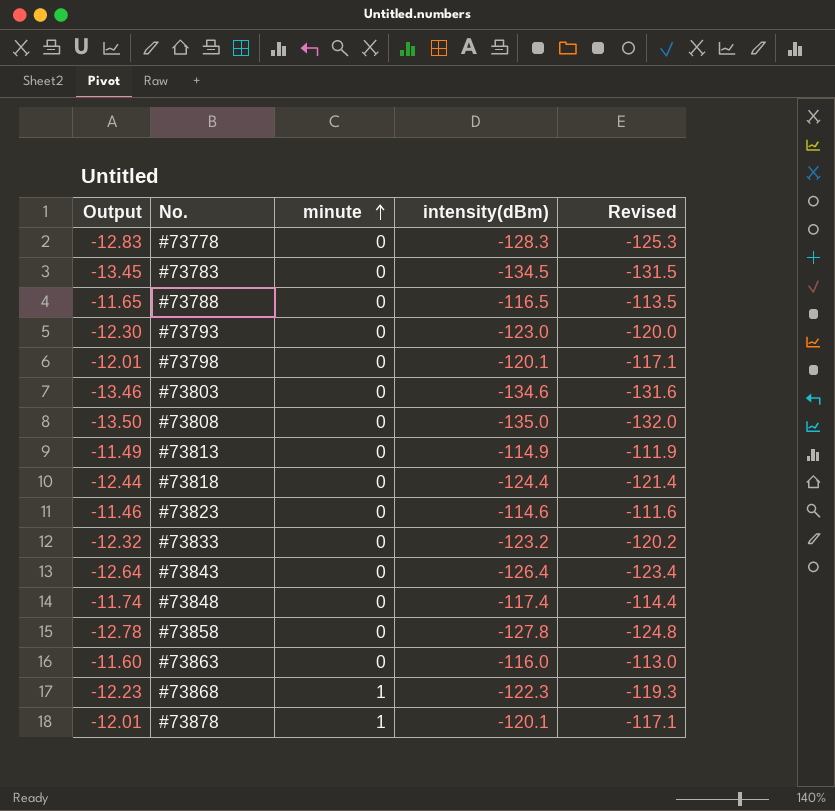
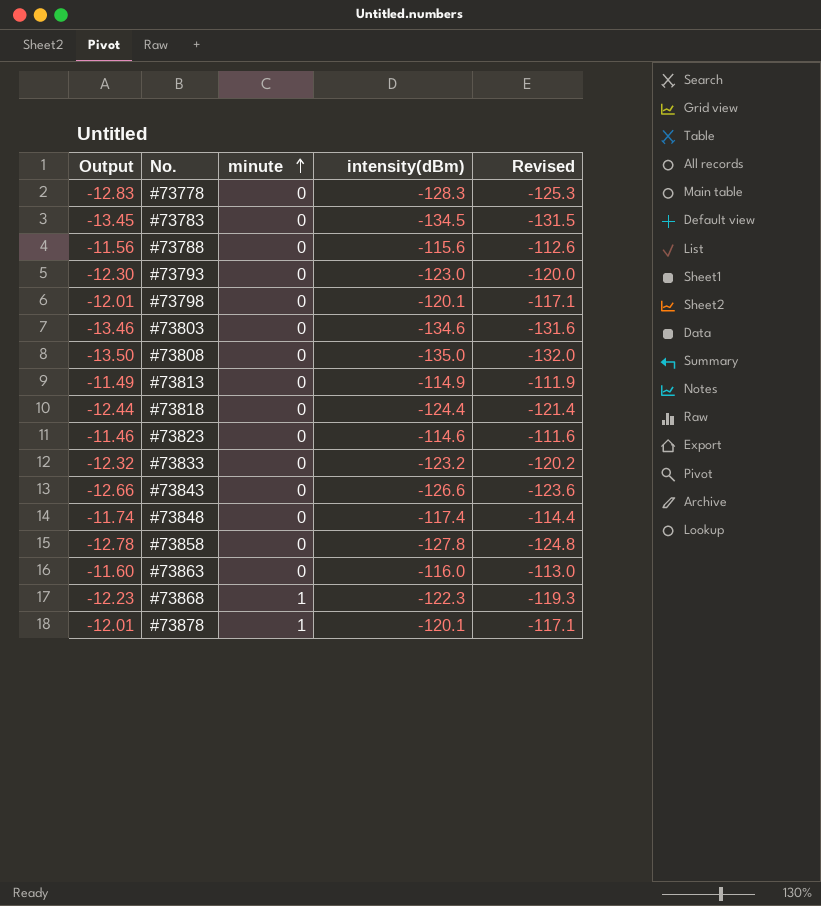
#73788 | Output: -11.65 -> -11.56
#73788 | intensity(dBm): -116.5 -> -115.6
#73788 | Revised: -113.5 -> -112.6
#73843 | Output: -12.64 -> -12.66
#73843 | intensity(dBm): -126.4 -> -126.6
#73843 | Revised: -123.4 -> -123.6

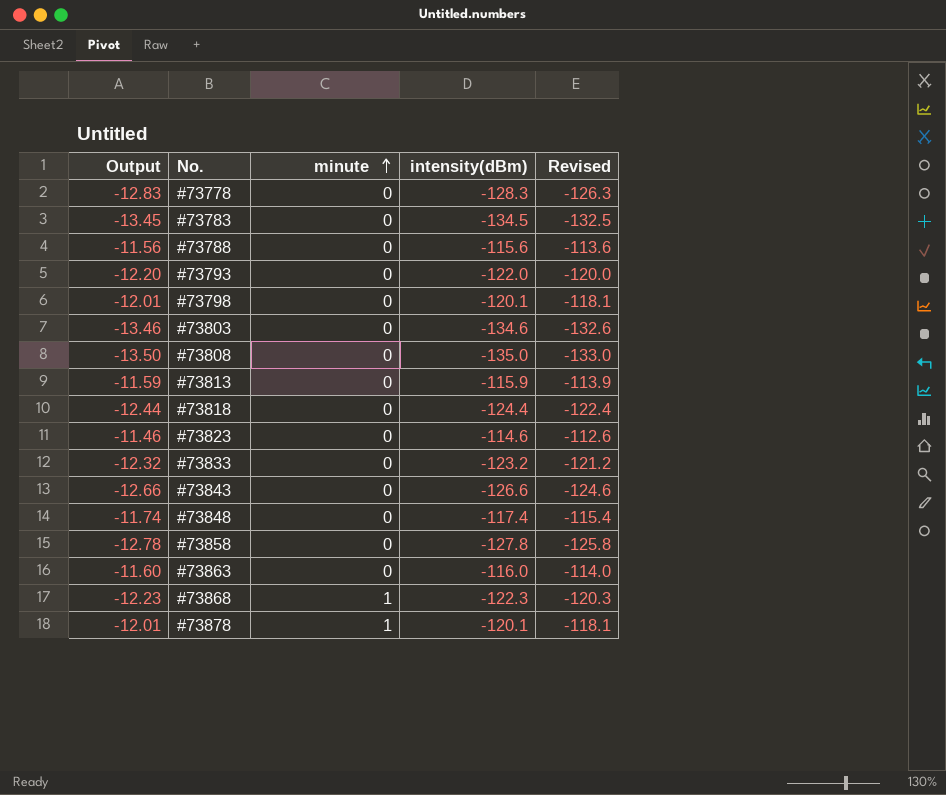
column Revised | formula: [intensity(dBm)] + 3 -> [intensity(dBm)] + 2
#73793 | Output: -12.30 -> -12.20
#73793 | intensity(dBm): -123.0 -> -122.0
#73813 | Output: -11.49 -> -11.59
#73813 | intensity(dBm): -114.9 -> -115.9

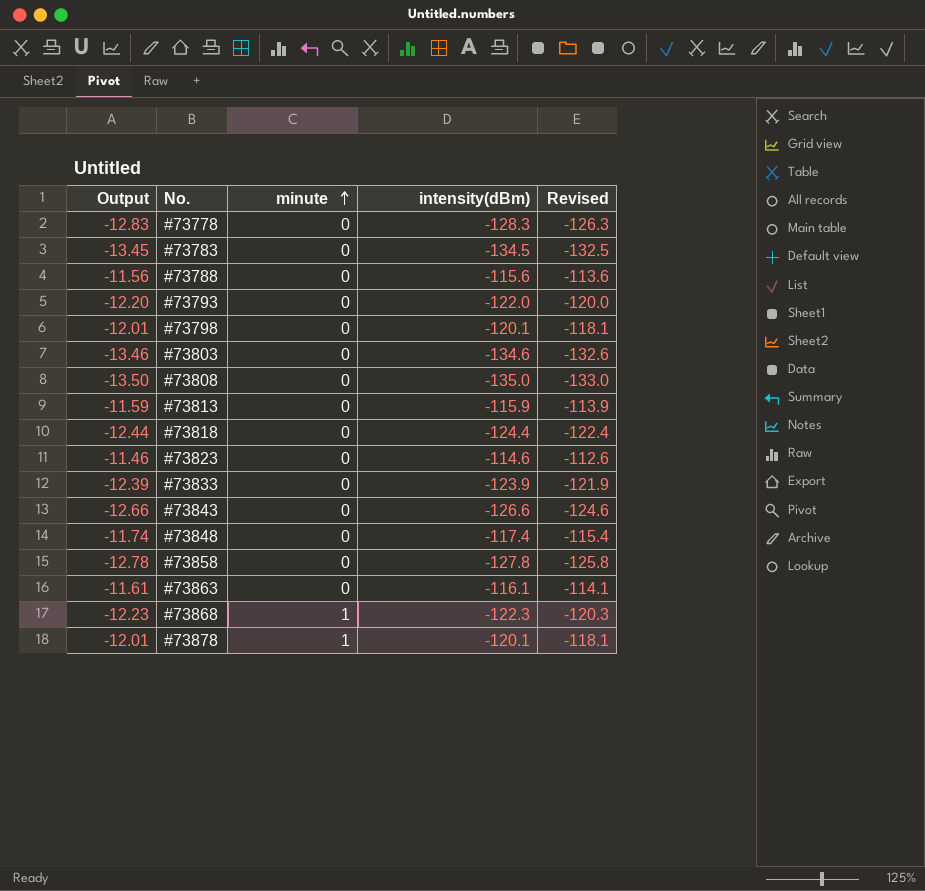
#73833 | Output: -12.32 -> -12.39
#73833 | intensity(dBm): -123.2 -> -123.9
#73833 | Revised: -121.2 -> -121.9
#73863 | Output: -11.60 -> -11.61
#73863 | intensity(dBm): -116.0 -> -116.1
#73863 | Revised: -114.0 -> -114.1

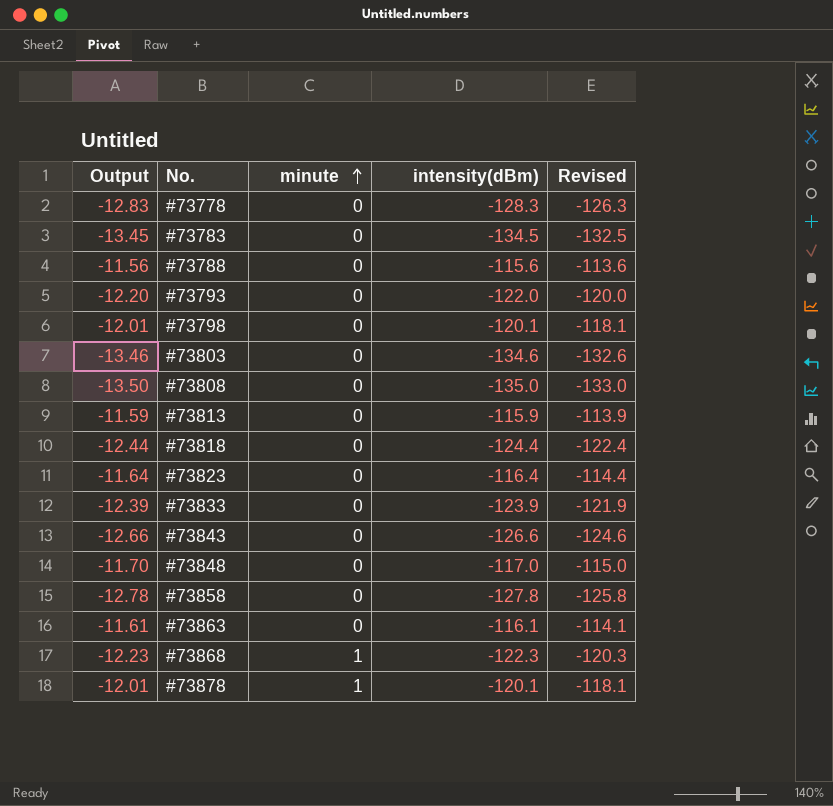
#73823 | Output: -11.46 -> -11.64
#73823 | intensity(dBm): -114.6 -> -116.4
#73823 | Revised: -112.6 -> -114.4
#73848 | Output: -11.74 -> -11.70
#73848 | intensity(dBm): -117.4 -> -117.0
#73848 | Revised: -115.4 -> -115.0

